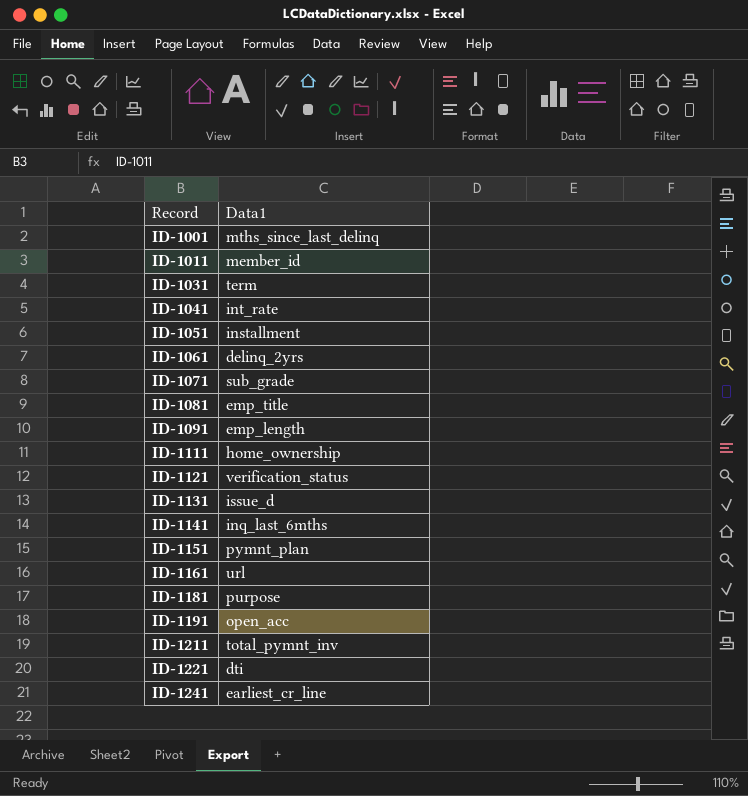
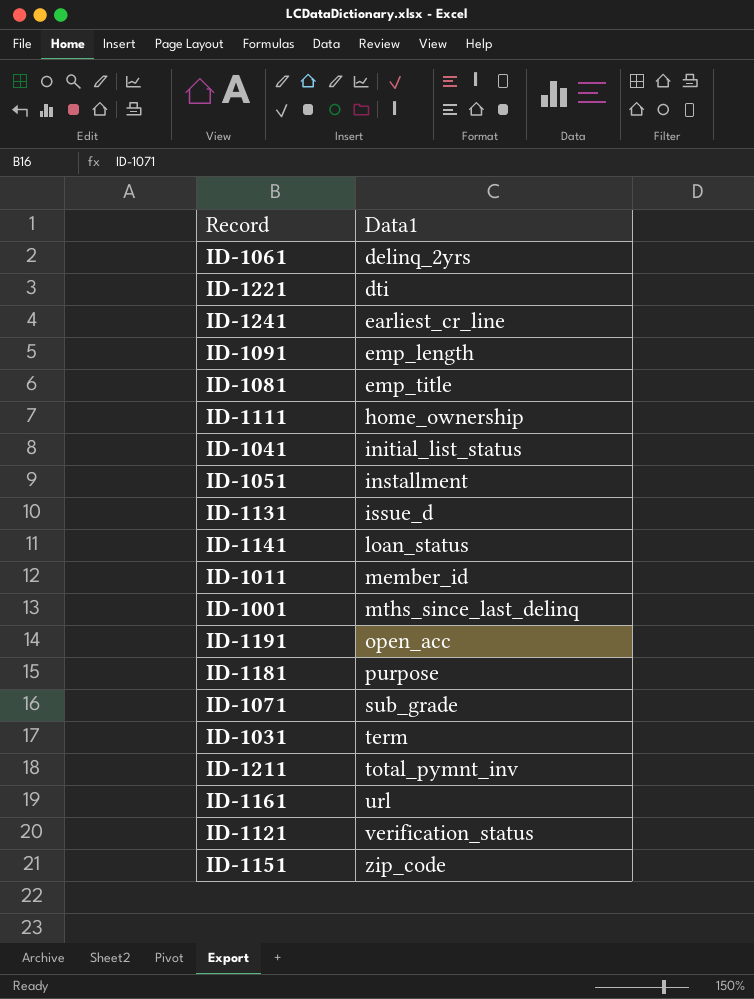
row order: Record ascending -> Data1 ascending
ID-1041 | Data1: int_rate -> initial_list_status
ID-1141 | Data1: inq_last_6mths -> loan_status
ID-1151 | Data1: pymnt_plan -> zip_code

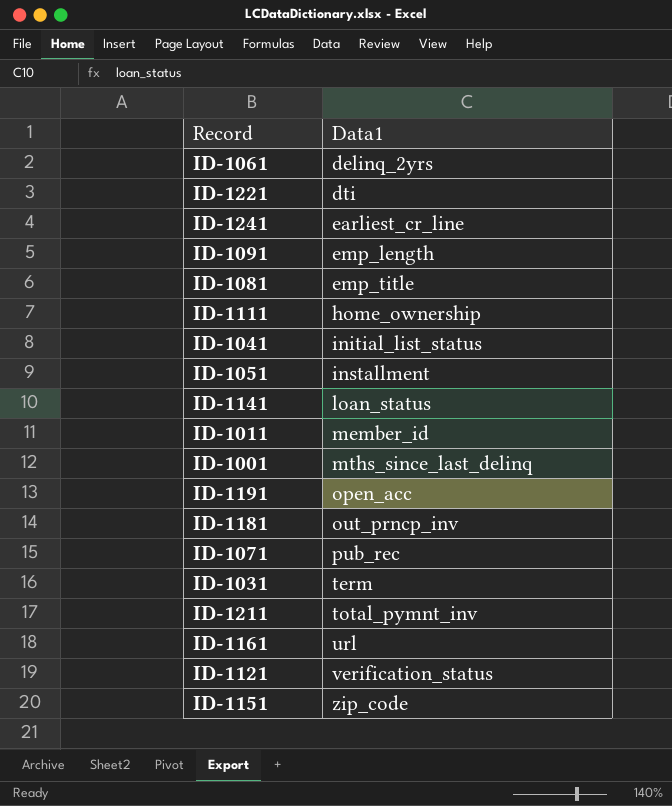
row ID-1131: issue_d -> none
ID-1181 | Data1: purpose -> out_prncp_inv
ID-1071 | Data1: sub_grade -> pub_rec

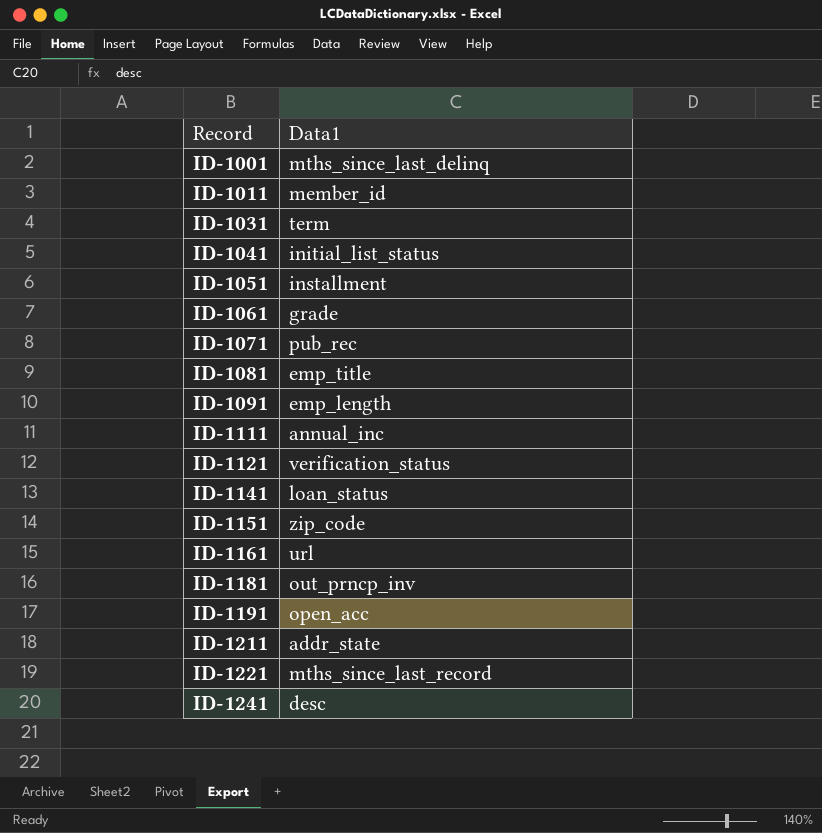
row order: Data1 ascending -> Record ascending
ID-1061 | Data1: delinq_2yrs -> grade
ID-1111 | Data1: home_ownership -> annual_inc
ID-1211 | Data1: total_pymnt_inv -> addr_state
ID-1221 | Data1: dti -> mths_since_last_record
ID-1241 | Data1: earliest_cr_line -> desc

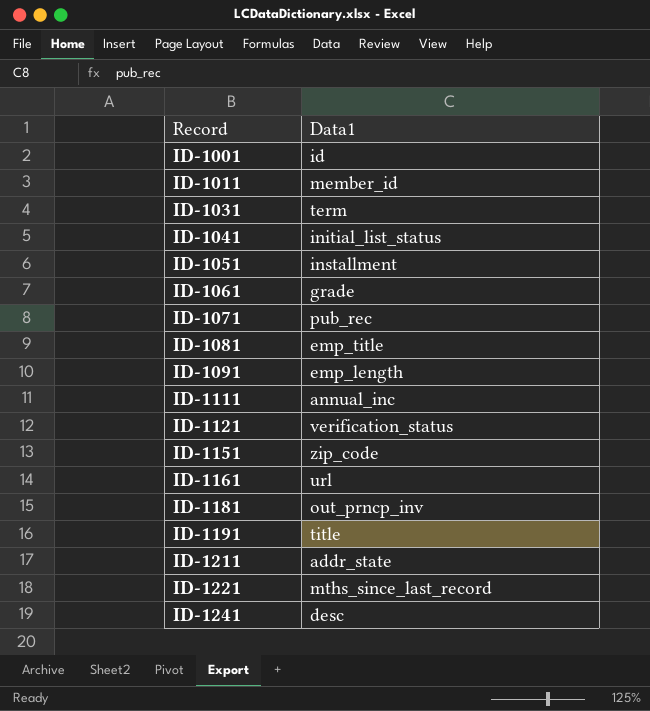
row ID-1141: loan_status -> none
ID-1001 | Data1: mths_since_last_delinq -> id
ID-1191 | Data1: open_acc -> title

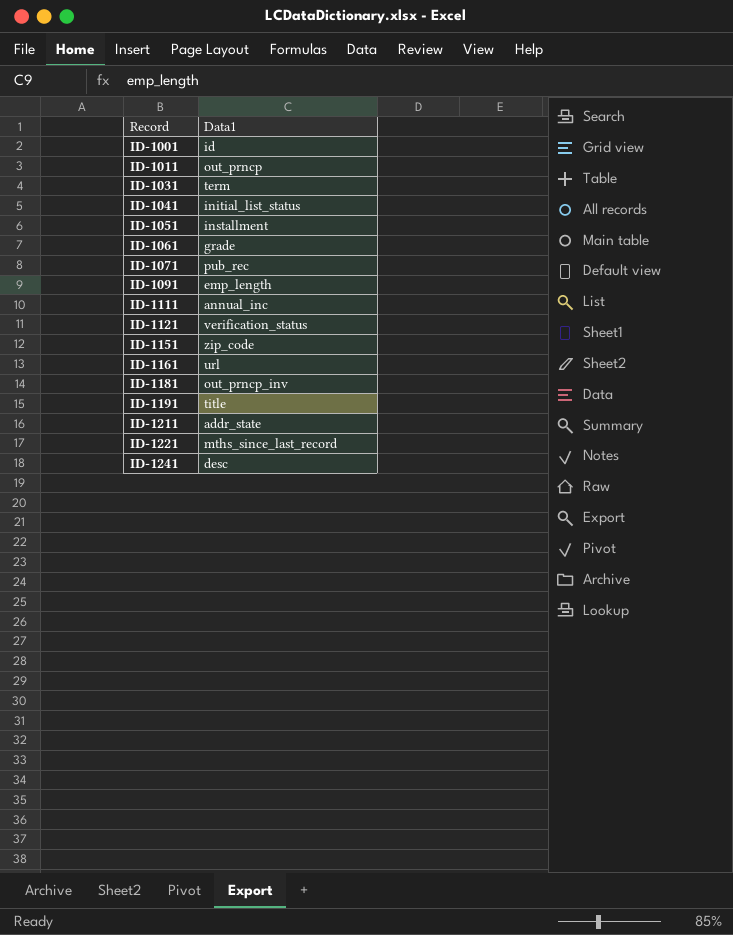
row ID-1081: emp_title -> none
ID-1011 | Data1: member_id -> out_prncp

